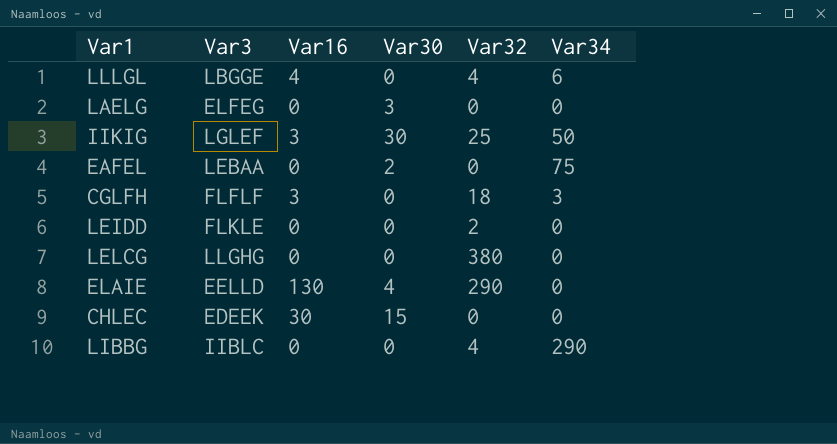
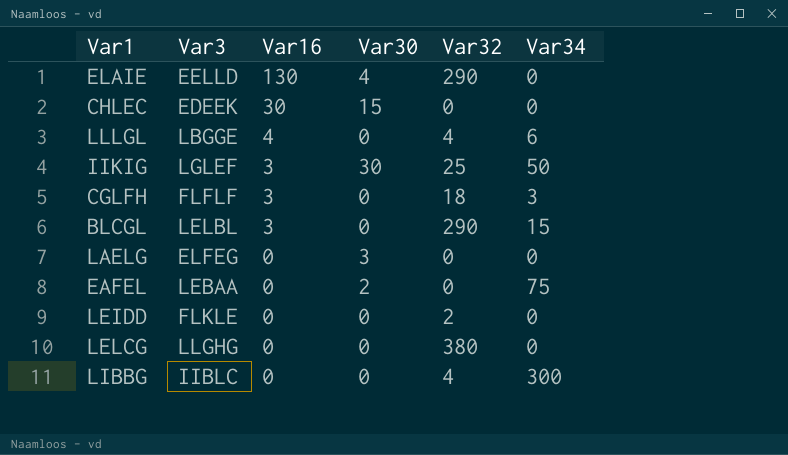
row order: none -> Var16 descending
row BLCGL: none -> LELBL | 3 | 0 | 290 | 15
LIBBG | Var34: 290 -> 300

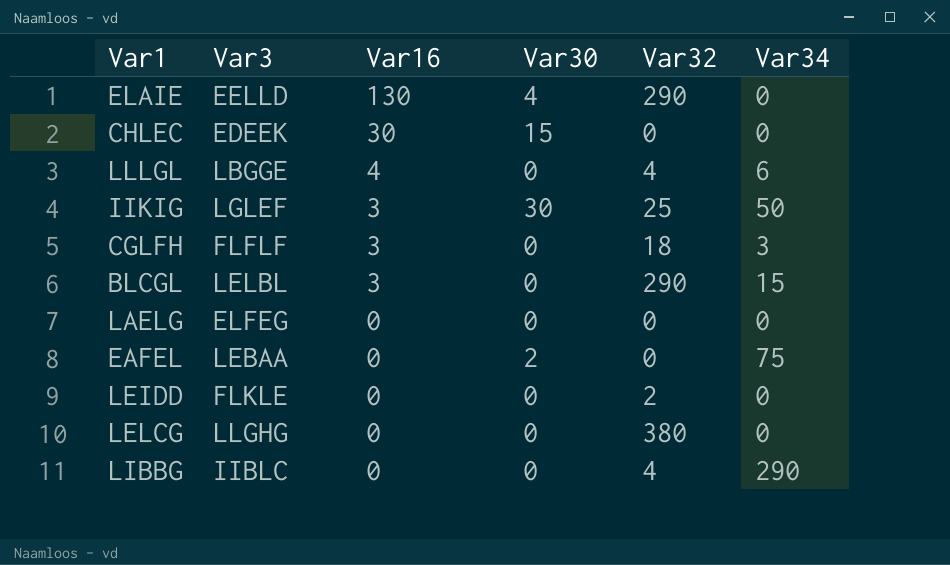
LAELG | Var30: 3 -> 0
LIBBG | Var34: 300 -> 290

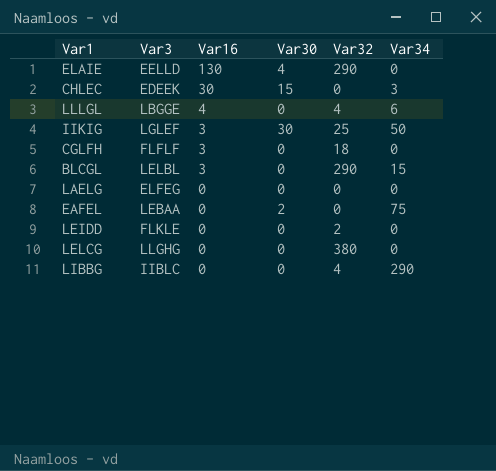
CHLEC | Var34: 0 -> 3
CGLFH | Var34: 3 -> 0

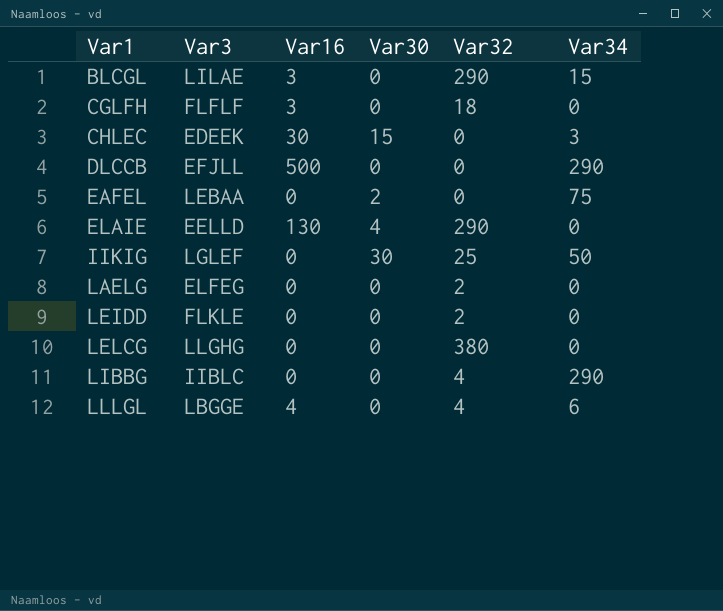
row order: Var16 descending -> Var1 ascending
BLCGL | Var3: LELBL -> LILAE
row DLCCB: none -> EFJLL | 500 | 0 | 0 | 290
IIKIG | Var16: 3 -> 0
LAELG | Var32: 0 -> 2

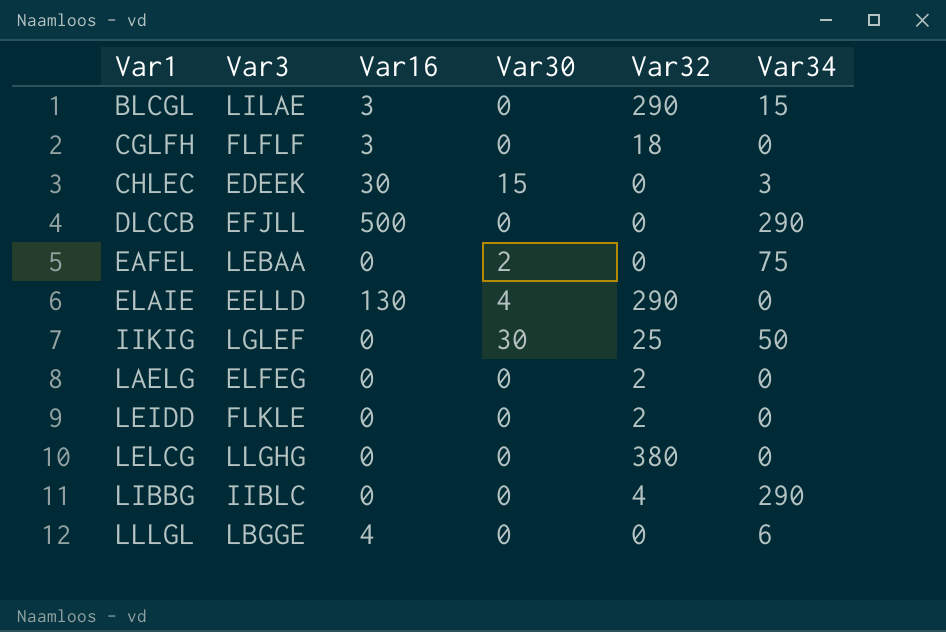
LLLGL | Var32: 4 -> 0

